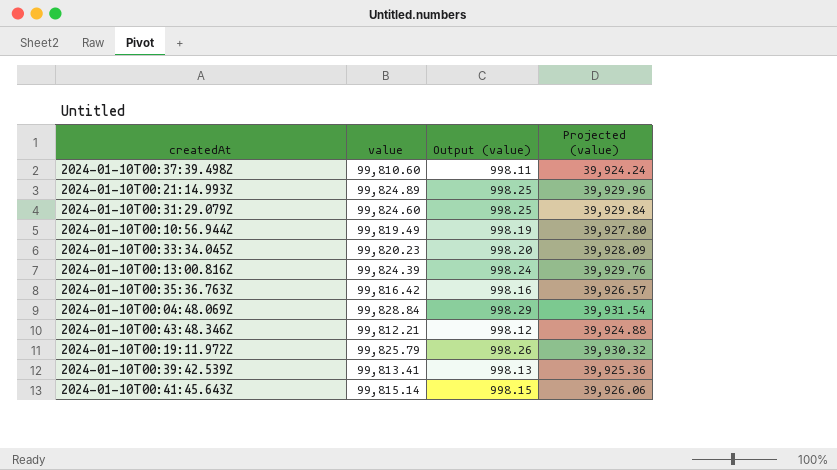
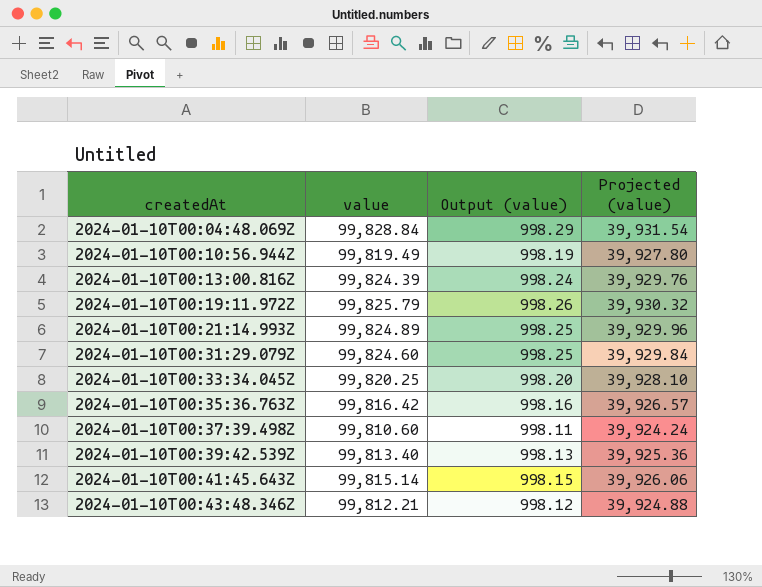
row order: none -> createdAt ascending
2024-01-10T00:33:34.045Z | value: 99,820.23 -> 99,820.25
2024-01-10T00:33:34.045Z | Projected (value): 39,928.09 -> 39,928.10
2024-01-10T00:39:42.539Z | value: 99,813.41 -> 99,813.40

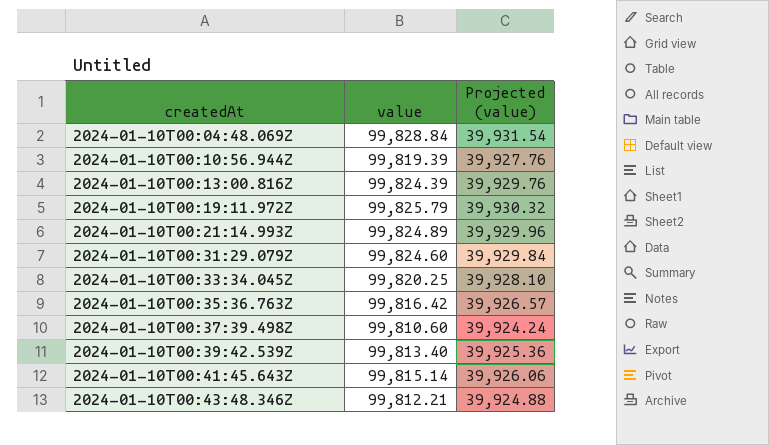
column Output (value) | formula: [value] * 0.01 -> none
2024-01-10T00:10:56.944Z | value: 99,819.49 -> 99,819.39
2024-01-10T00:10:56.944Z | Projected (value): 39,927.80 -> 39,927.76

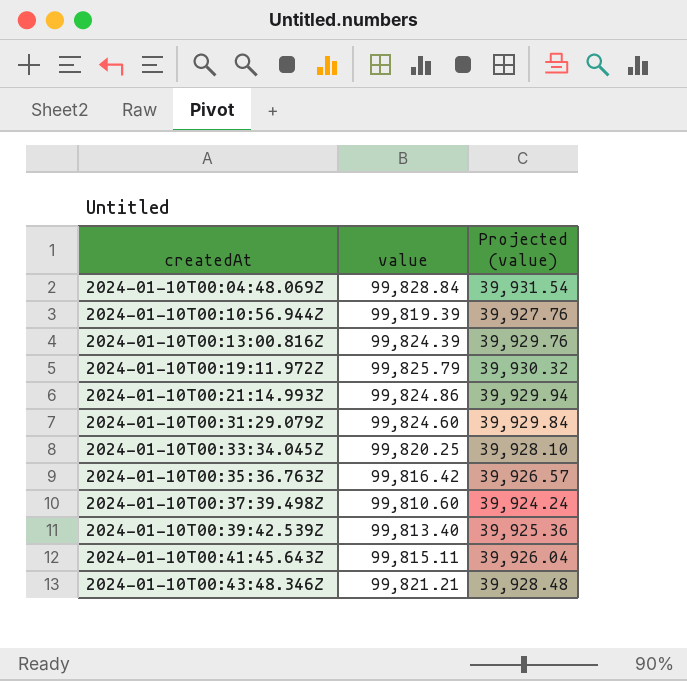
2024-01-10T00:21:14.993Z | value: 99,824.89 -> 99,824.86
2024-01-10T00:21:14.993Z | Projected (value): 39,929.96 -> 39,929.94
2024-01-10T00:41:45.643Z | value: 99,815.14 -> 99,815.11
2024-01-10T00:41:45.643Z | Projected (value): 39,926.06 -> 39,926.04
2024-01-10T00:43:48.346Z | value: 99,812.21 -> 99,821.21
2024-01-10T00:43:48.346Z | Projected (value): 39,924.88 -> 39,928.48

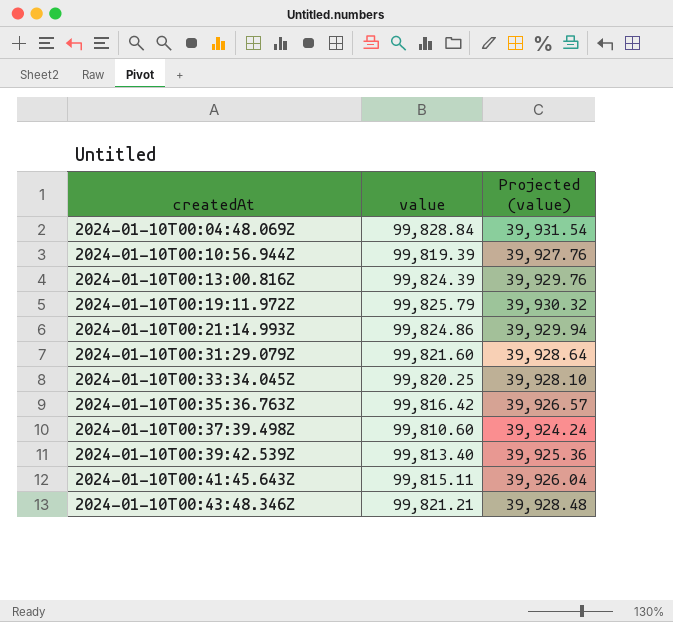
2024-01-10T00:31:29.079Z | value: 99,824.60 -> 99,821.60
2024-01-10T00:31:29.079Z | Projected (value): 39,929.84 -> 39,928.64

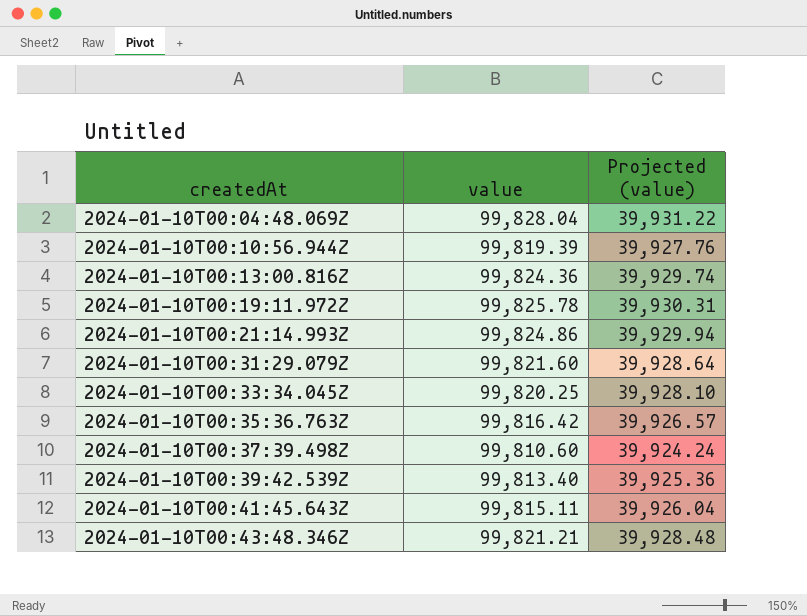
2024-01-10T00:04:48.069Z | value: 99,828.84 -> 99,828.04
2024-01-10T00:04:48.069Z | Projected (value): 39,931.54 -> 39,931.22
2024-01-10T00:13:00.816Z | value: 99,824.39 -> 99,824.36
2024-01-10T00:13:00.816Z | Projected (value): 39,929.76 -> 39,929.74
2024-01-10T00:19:11.972Z | value: 99,825.79 -> 99,825.78
2024-01-10T00:19:11.972Z | Projected (value): 39,930.32 -> 39,930.31

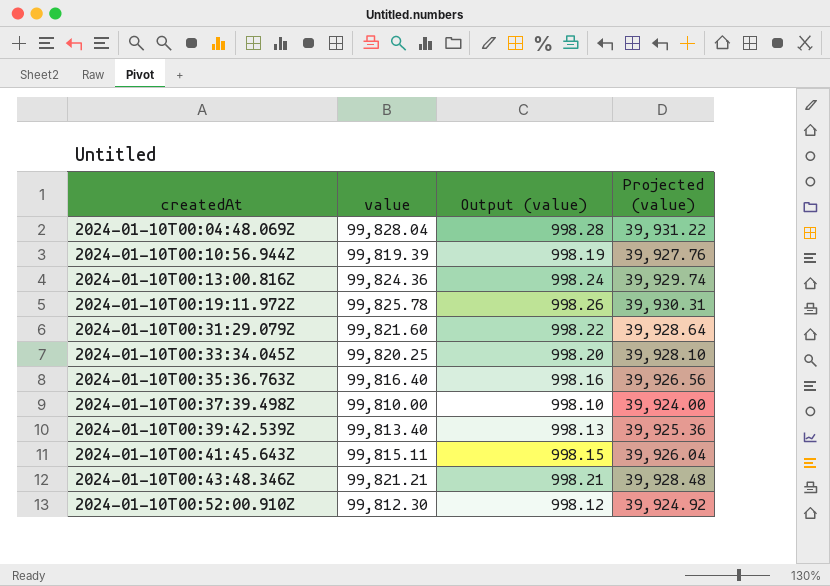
column Output (value) | formula: none -> [value] * 0.01
row 2024-01-10T00:21:14.993Z: 99,824.86 | 39,929.94 -> none
2024-01-10T00:35:36.763Z | value: 99,816.42 -> 99,816.40
2024-01-10T00:35:36.763Z | Projected (value): 39,926.57 -> 39,926.56
2024-01-10T00:37:39.498Z | value: 99,810.60 -> 99,810.00
2024-01-10T00:37:39.498Z | Projected (value): 39,924.24 -> 39,924.00
row 2024-01-10T00:52:00.910Z: none -> 99,812.30 | 998.12 | 39,924.92

